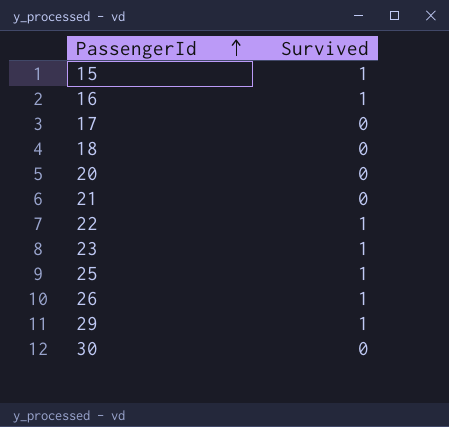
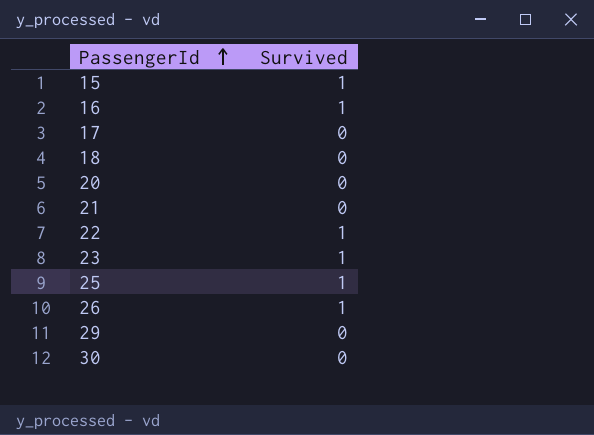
29 | Survived: 1 -> 0

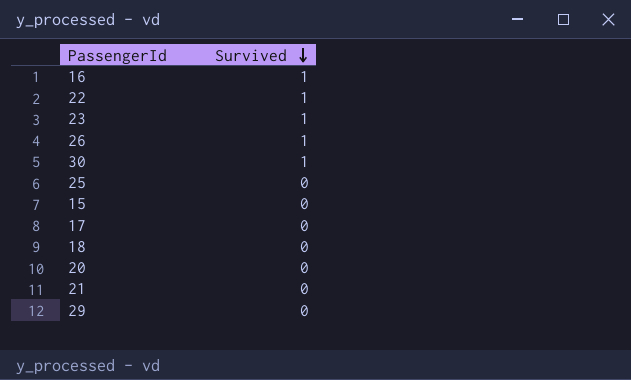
row order: PassengerId ascending -> Survived descending
30 | Survived: 0 -> 1
25 | Survived: 1 -> 0
15 | Survived: 1 -> 0

